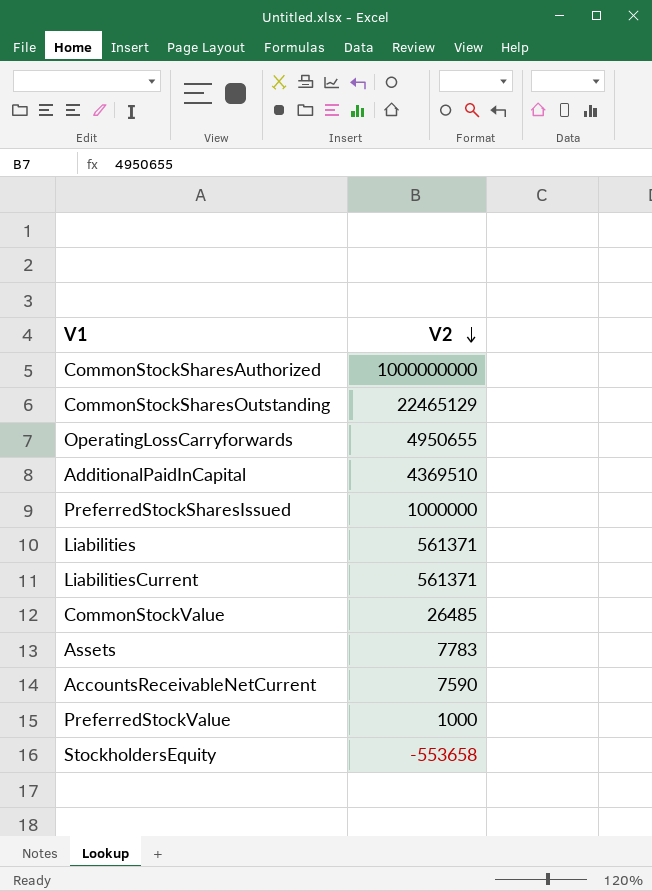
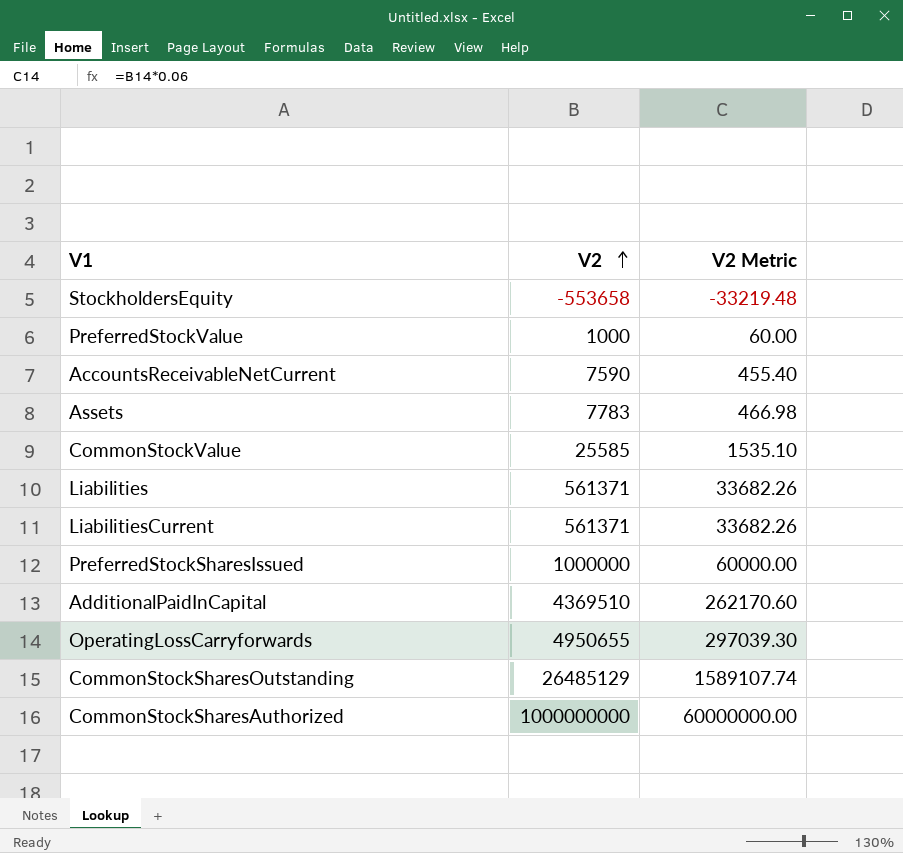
row order: V2 descending -> V2 ascending
column V2 Metric | formula: none -> [V2] * 0.06
CommonStockValue | V2: 26485 -> 25585
CommonStockSharesOutstanding | V2: 22465129 -> 26485129

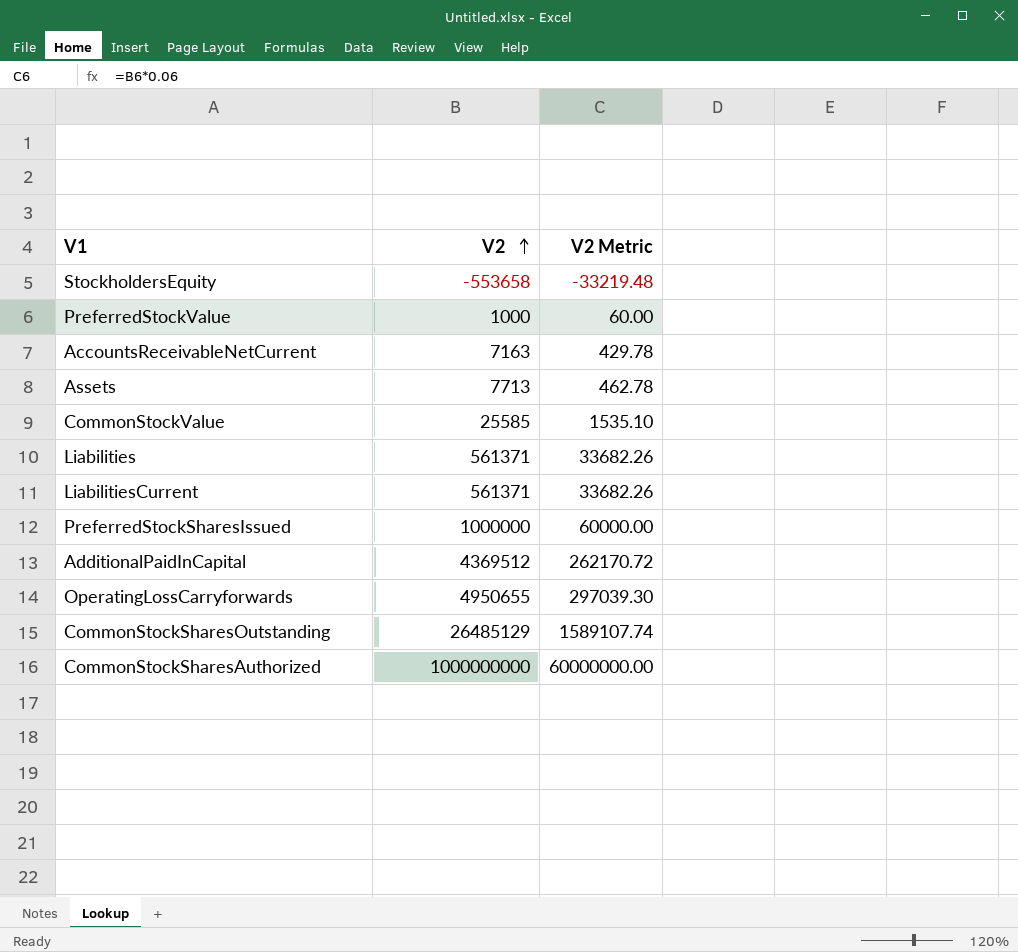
AccountsReceivableNetCurrent | V2: 7590 -> 7163
AccountsReceivableNetCurrent | V2 Metric: 455.40 -> 429.78
Assets | V2: 7783 -> 7713
Assets | V2 Metric: 466.98 -> 462.78
AdditionalPaidInCapital | V2: 4369510 -> 4369512
AdditionalPaidInCapital | V2 Metric: 262170.60 -> 262170.72

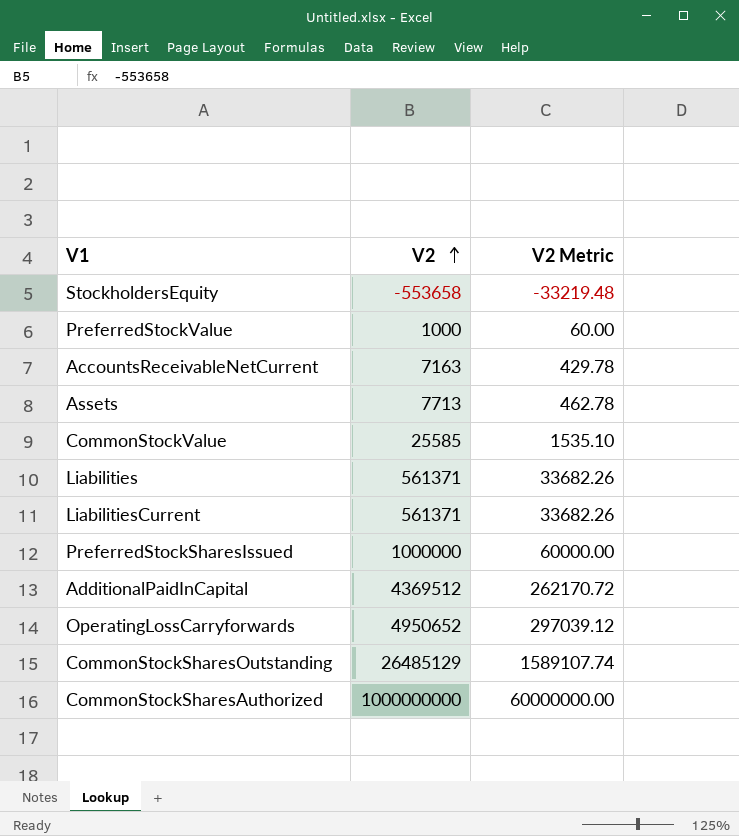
OperatingLossCarryforwards | V2: 4950655 -> 4950652
OperatingLossCarryforwards | V2 Metric: 297039.30 -> 297039.12

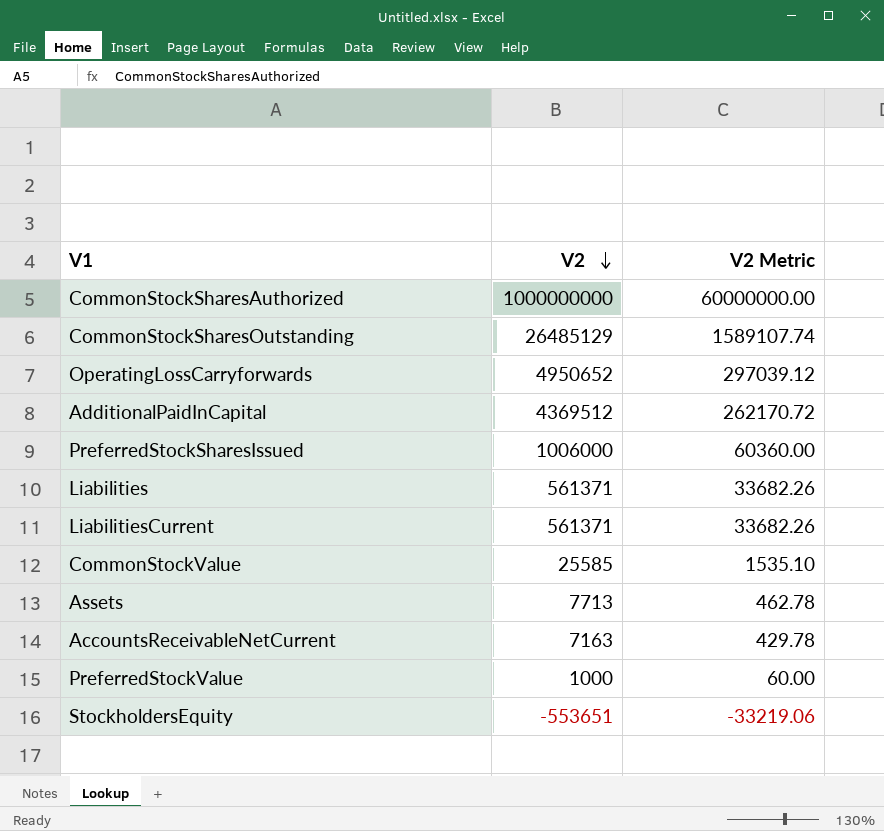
row order: V2 ascending -> V2 descending
PreferredStockSharesIssued | V2: 1000000 -> 1006000
PreferredStockSharesIssued | V2 Metric: 60000.00 -> 60360.00
StockholdersEquity | V2: -553658 -> -553651
StockholdersEquity | V2 Metric: -33219.48 -> -33219.06

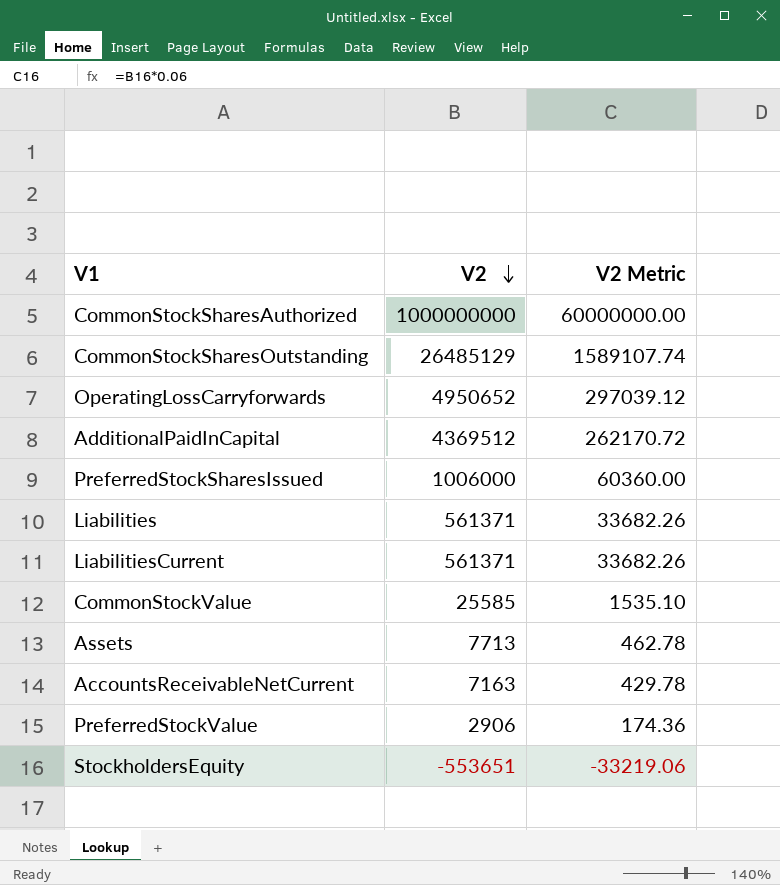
PreferredStockValue | V2: 1000 -> 2906
PreferredStockValue | V2 Metric: 60.00 -> 174.36

